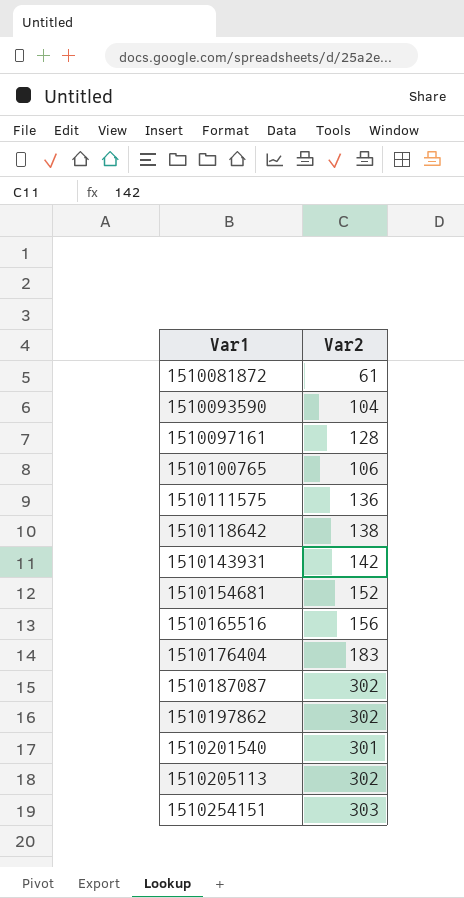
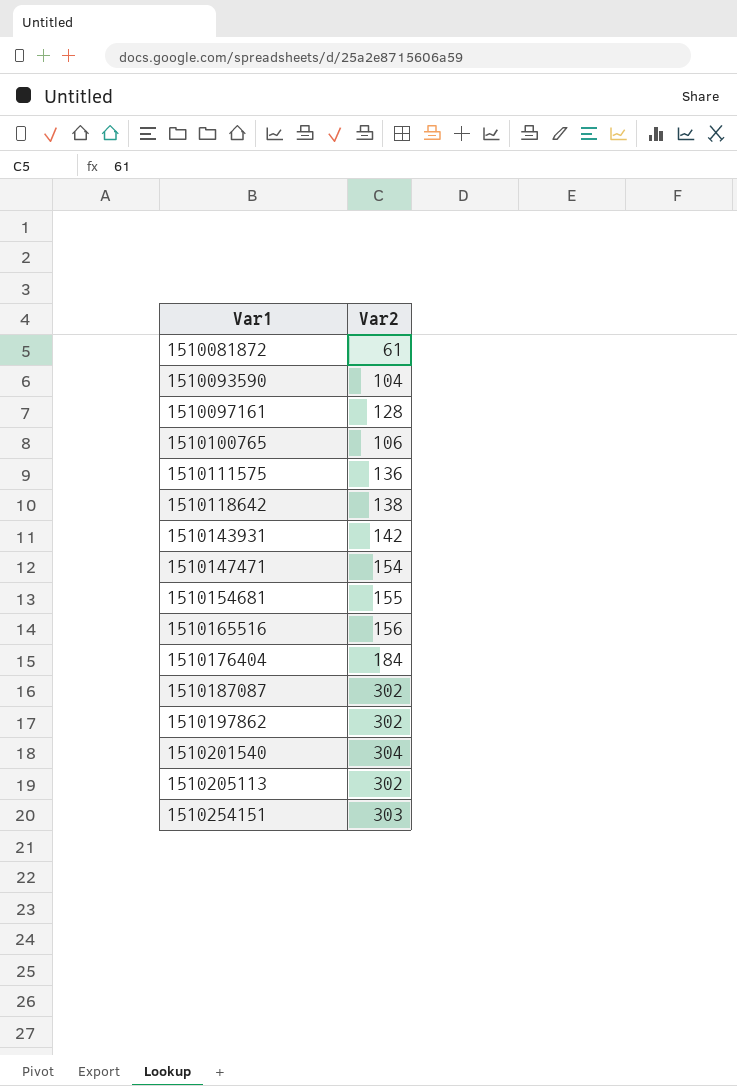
row 1510147471: none -> 154
1510154681 | Var2: 152 -> 155
1510176404 | Var2: 183 -> 184
1510201540 | Var2: 301 -> 304

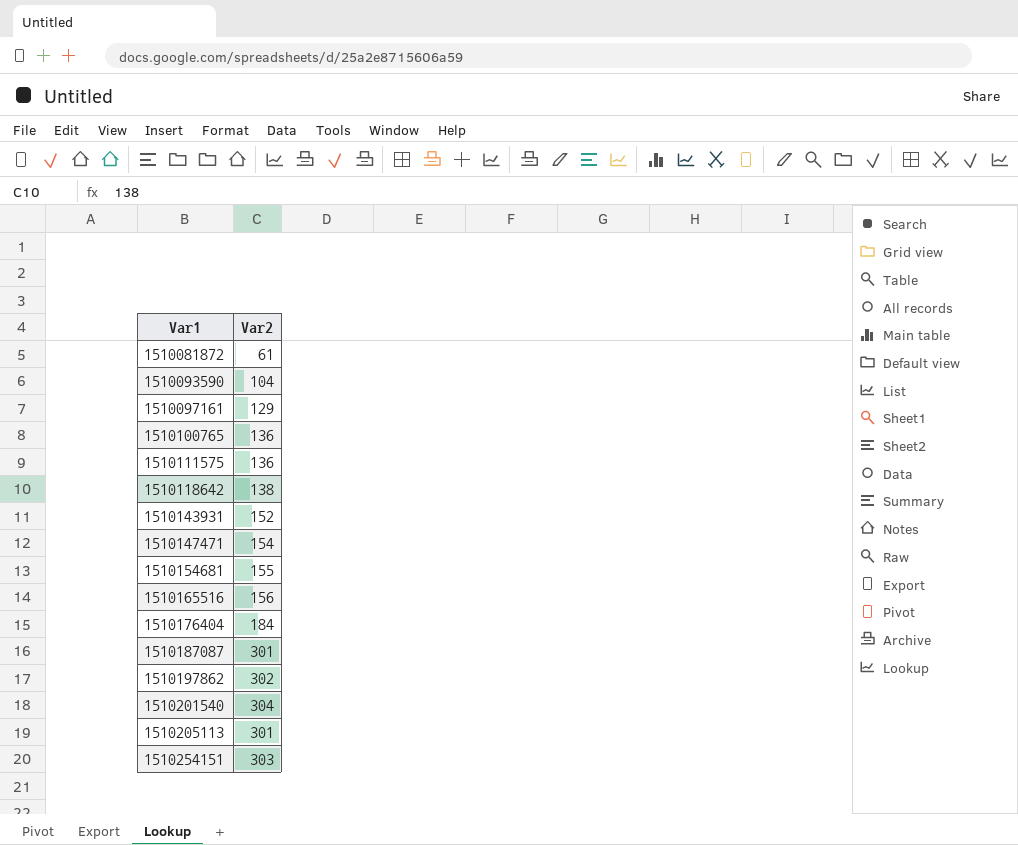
1510097161 | Var2: 128 -> 129
1510100765 | Var2: 106 -> 136
1510143931 | Var2: 142 -> 152
1510187087 | Var2: 302 -> 301
1510205113 | Var2: 302 -> 301

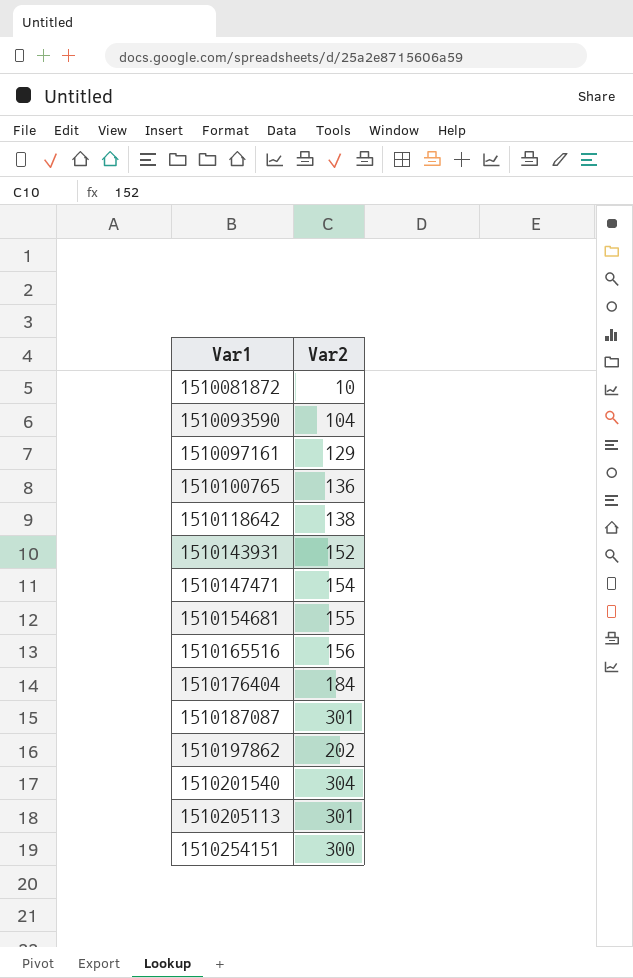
row 1510111575: 136 -> none
1510081872 | Var2: 61 -> 10
1510197862 | Var2: 302 -> 202
1510254151 | Var2: 303 -> 300

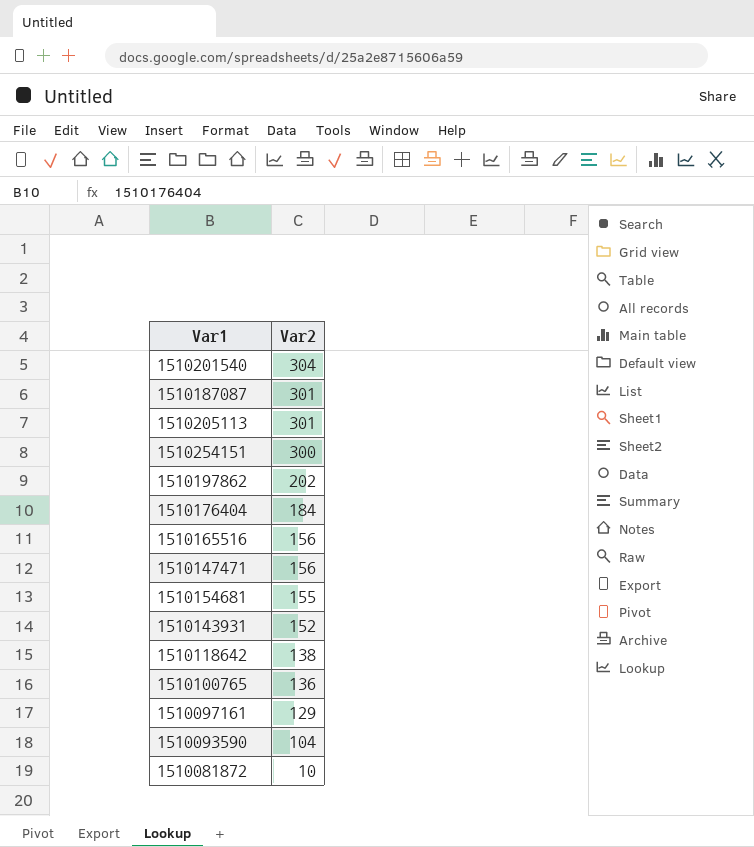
row order: Var1 ascending -> Var2 descending
1510147471 | Var2: 154 -> 156

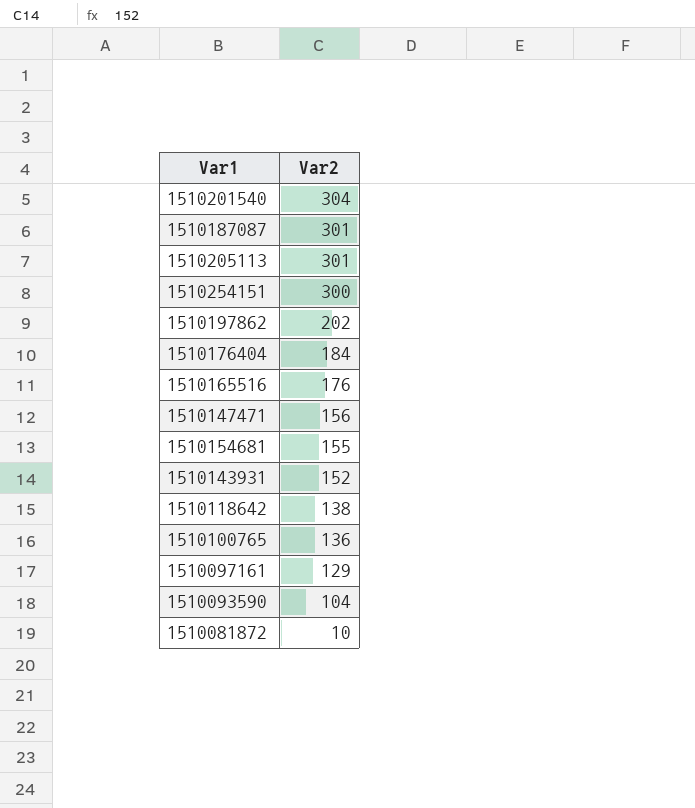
1510165516 | Var2: 156 -> 176

